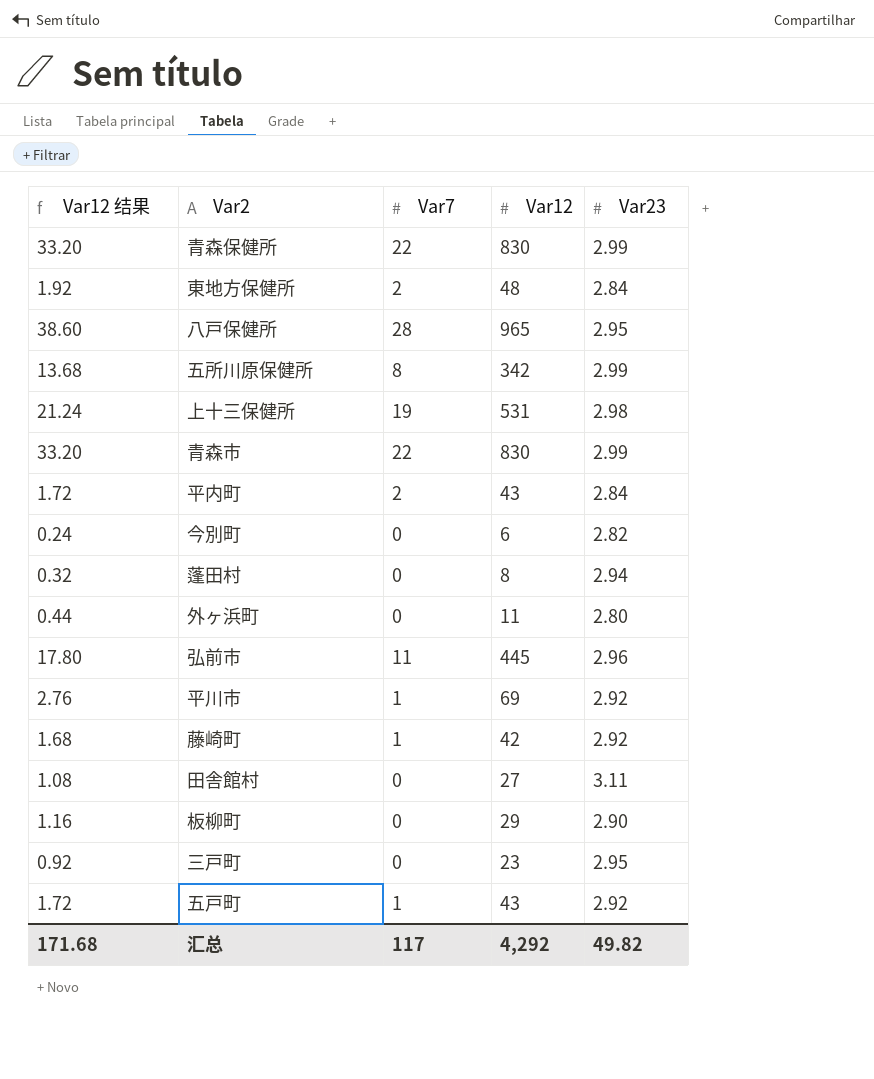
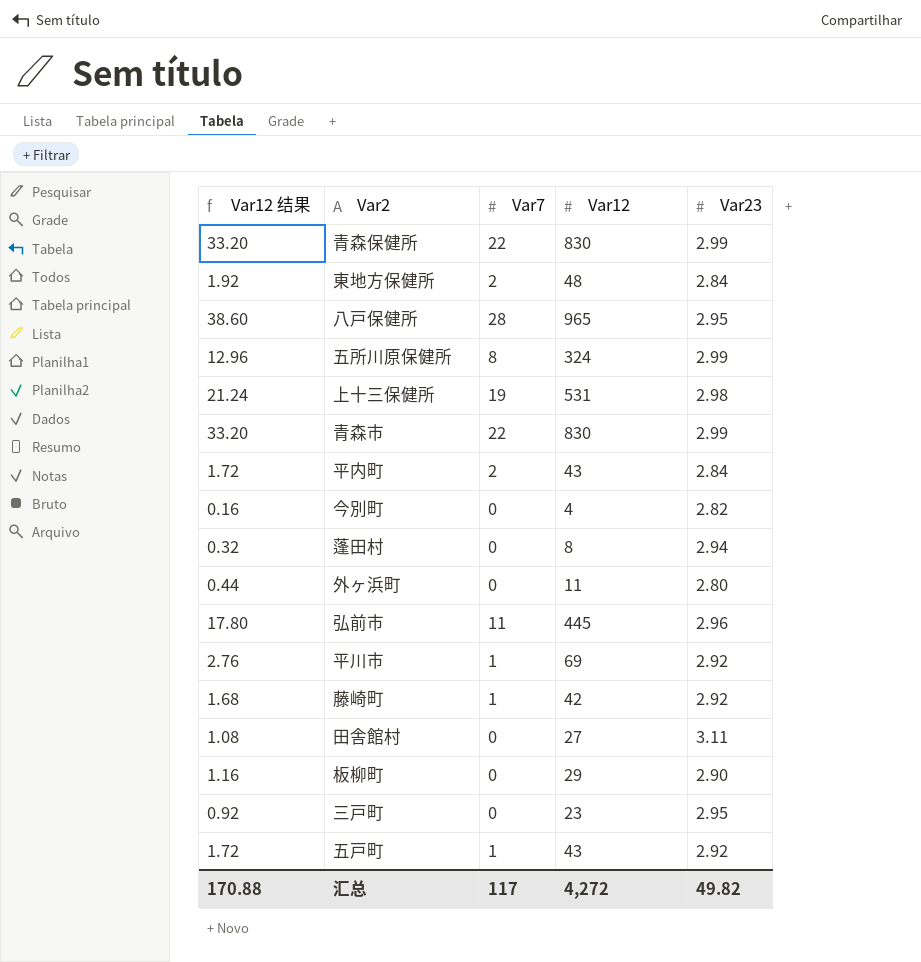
五所川原保健所 | Var12 结果: 13.68 -> 12.96
五所川原保健所 | Var12: 342 -> 324
今別町 | Var12 结果: 0.24 -> 0.16
今別町 | Var12: 6 -> 4
汇总 | Var12 结果: 171.68 -> 170.88
汇总 | Var12: 4,292 -> 4,272

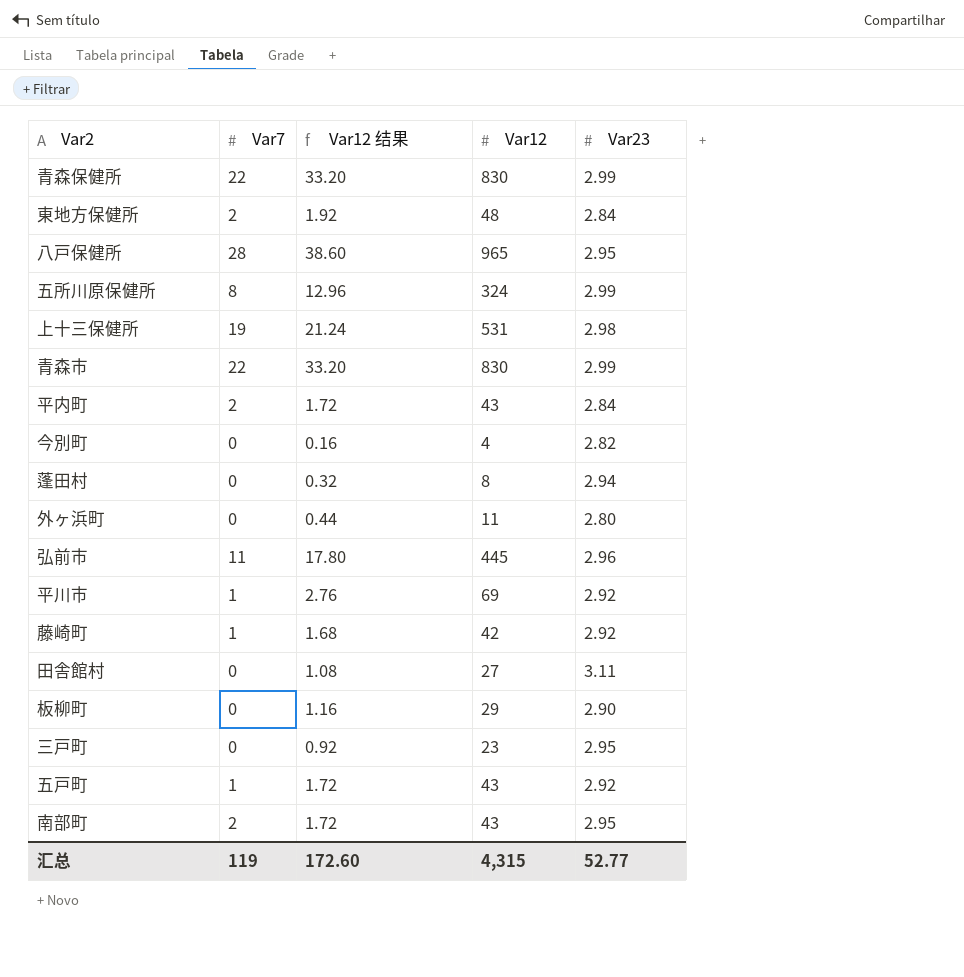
column Var12 结果 | position: 1 -> 3
row 南部町: none -> 2 | 1.72 | 43 | 2.95
汇总 | Var7: 117 -> 119
汇总 | Var12 结果: 170.88 -> 172.60
汇总 | Var12: 4,272 -> 4,315
汇总 | Var23: 49.82 -> 52.77

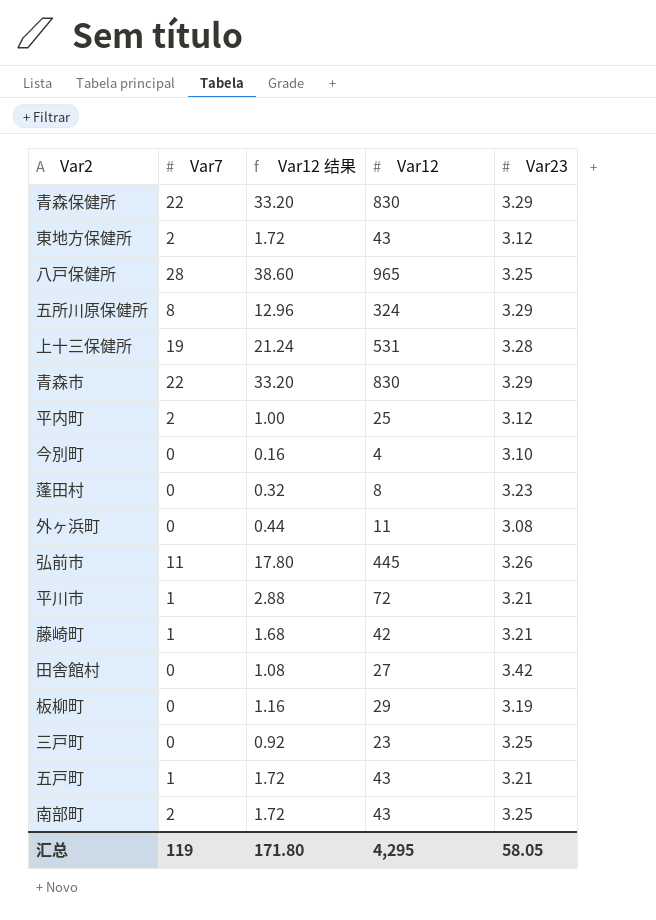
青森保健所 | Var23: 2.99 -> 3.29
東地方保健所 | Var12 结果: 1.92 -> 1.72
東地方保健所 | Var12: 48 -> 43
東地方保健所 | Var23: 2.84 -> 3.12
八戸保健所 | Var23: 2.95 -> 3.25
五所川原保健所 | Var23: 2.99 -> 3.29
上十三保健所 | Var23: 2.98 -> 3.28
青森市 | Var23: 2.99 -> 3.29
平内町 | Var12 结果: 1.72 -> 1.00
平内町 | Var12: 43 -> 25
平内町 | Var23: 2.84 -> 3.12
今別町 | Var23: 2.82 -> 3.10
蓬田村 | Var23: 2.94 -> 3.23
外ヶ浜町 | Var23: 2.80 -> 3.08
弘前市 | Var23: 2.96 -> 3.26
平川市 | Var12 结果: 2.76 -> 2.88
平川市 | Var12: 69 -> 72
平川市 | Var23: 2.92 -> 3.21
藤崎町 | Var23: 2.92 -> 3.21
田舎館村 | Var23: 3.11 -> 3.42
板柳町 | Var23: 2.90 -> 3.19
三戸町 | Var23: 2.95 -> 3.25
五戸町 | Var23: 2.92 -> 3.21
南部町 | Var23: 2.95 -> 3.25
汇总 | Var12 结果: 172.60 -> 171.80
汇总 | Var12: 4,315 -> 4,295
汇总 | Var23: 52.77 -> 58.05

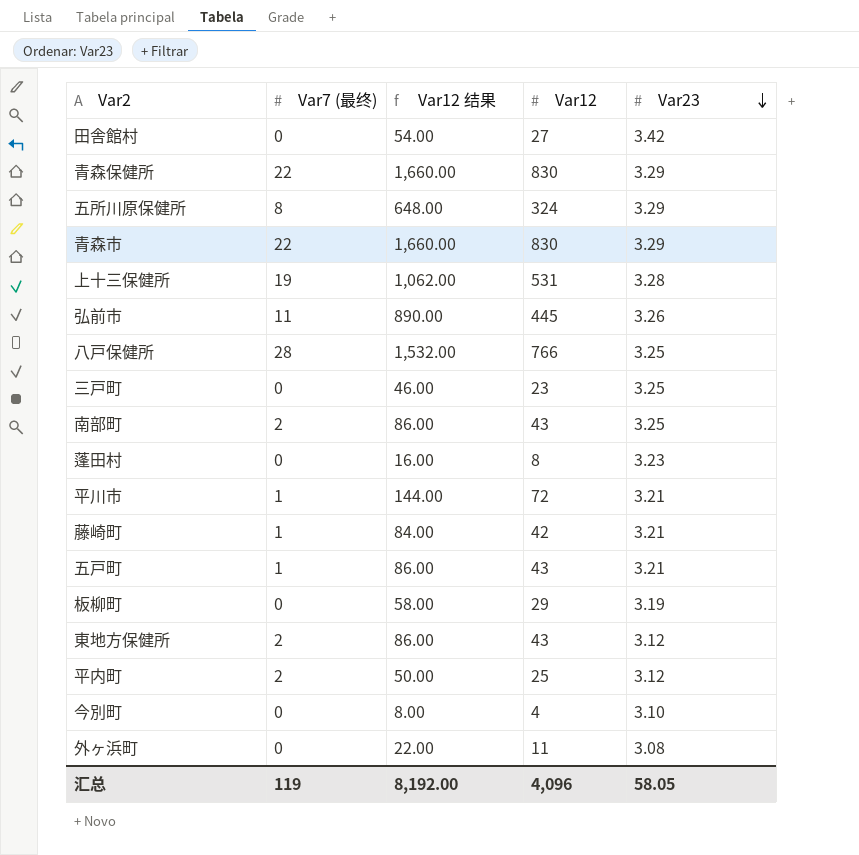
row order: none -> Var23 descending
column name: Var7 -> Var7 (最终)
column Var12 结果 | formula: [Var12] * 0.04 -> [Var12] * 2
八戸保健所 | Var12: 965 -> 766
汇总 | Var12 结果: 171.80 -> 8,192.00
汇总 | Var12: 4,295 -> 4,096

